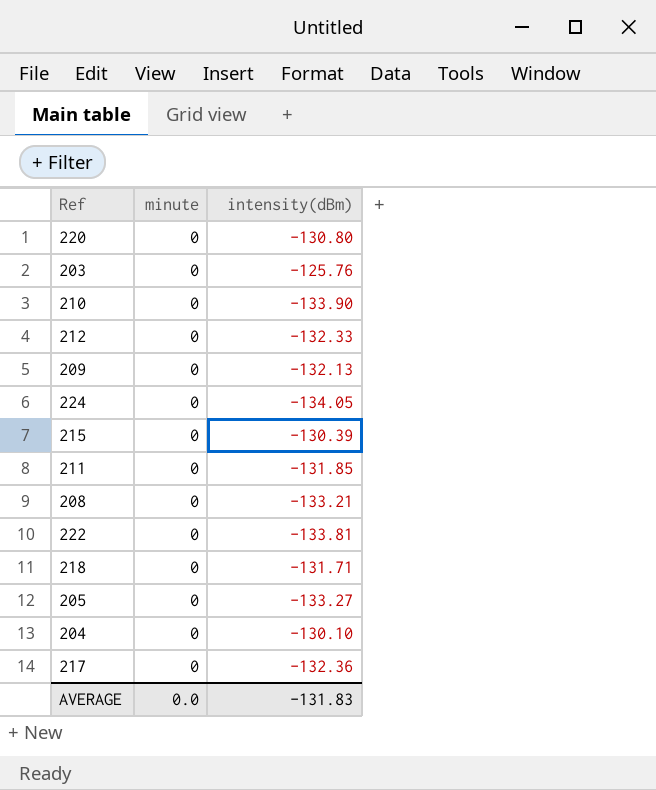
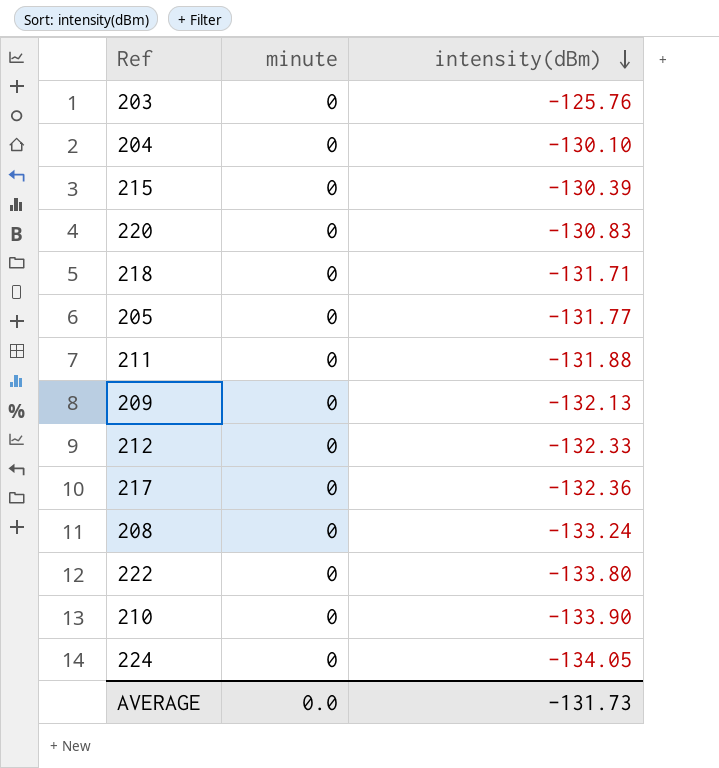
row order: none -> intensity(dBm) descending
220 | intensity(dBm): -130.80 -> -130.83
205 | intensity(dBm): -133.27 -> -131.77
211 | intensity(dBm): -131.85 -> -131.88
208 | intensity(dBm): -133.21 -> -133.24
222 | intensity(dBm): -133.81 -> -133.80
AVERAGE | intensity(dBm): -131.83 -> -131.73

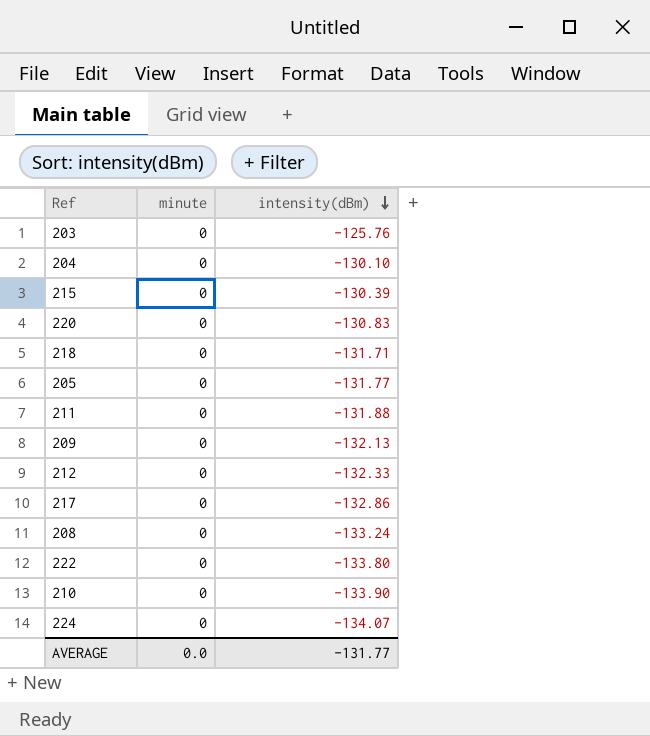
217 | intensity(dBm): -132.36 -> -132.86
224 | intensity(dBm): -134.05 -> -134.07
AVERAGE | intensity(dBm): -131.73 -> -131.77

